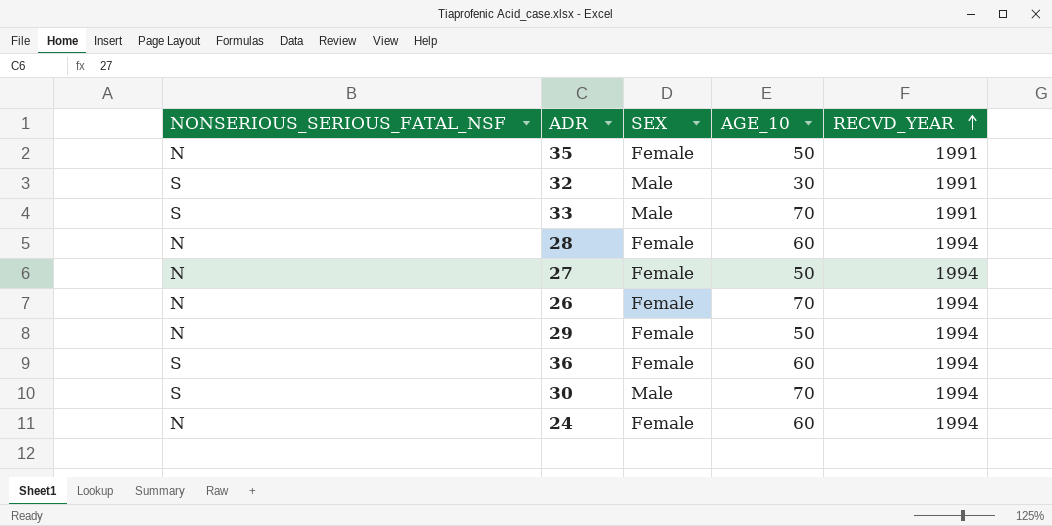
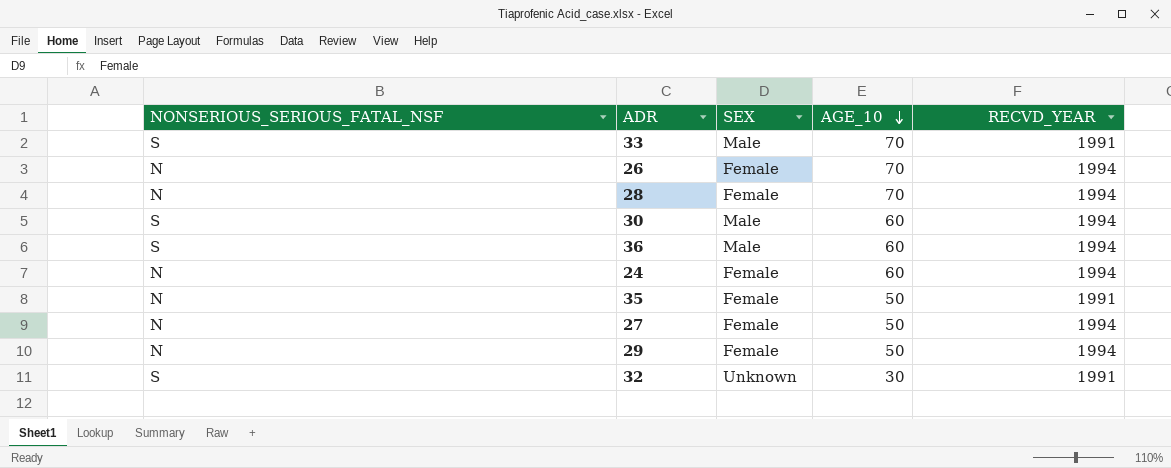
row order: RECVD_YEAR ascending -> AGE_10 descending
28 | AGE_10: 60 -> 70
30 | AGE_10: 70 -> 60
36 | SEX: Female -> Male
32 | SEX: Male -> Unknown

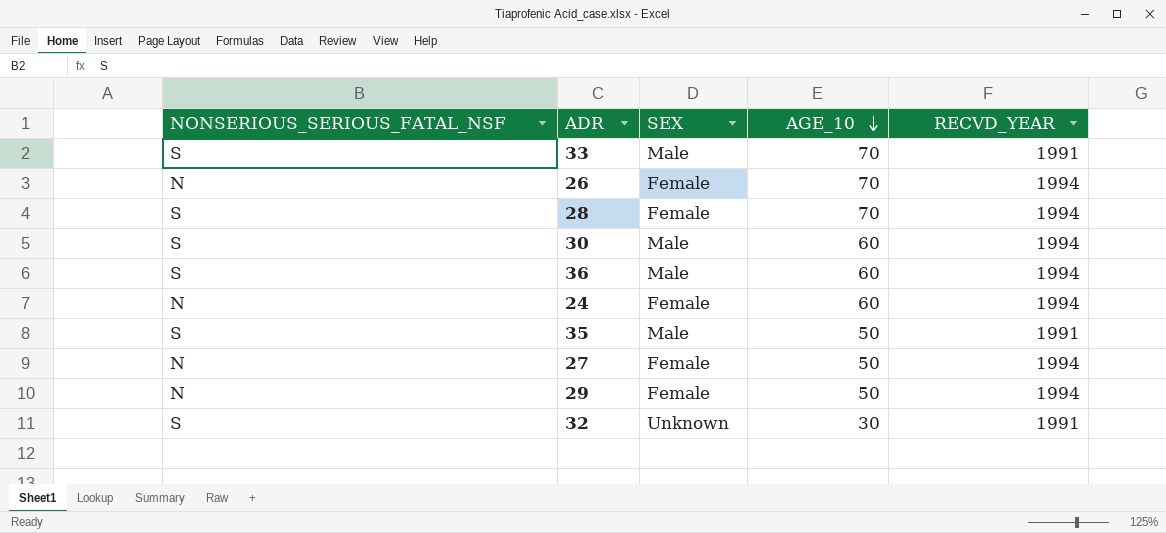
28 | NONSERIOUS_SERIOUS_FATAL_NSF: N -> S
35 | NONSERIOUS_SERIOUS_FATAL_NSF: N -> S
35 | SEX: Female -> Male

